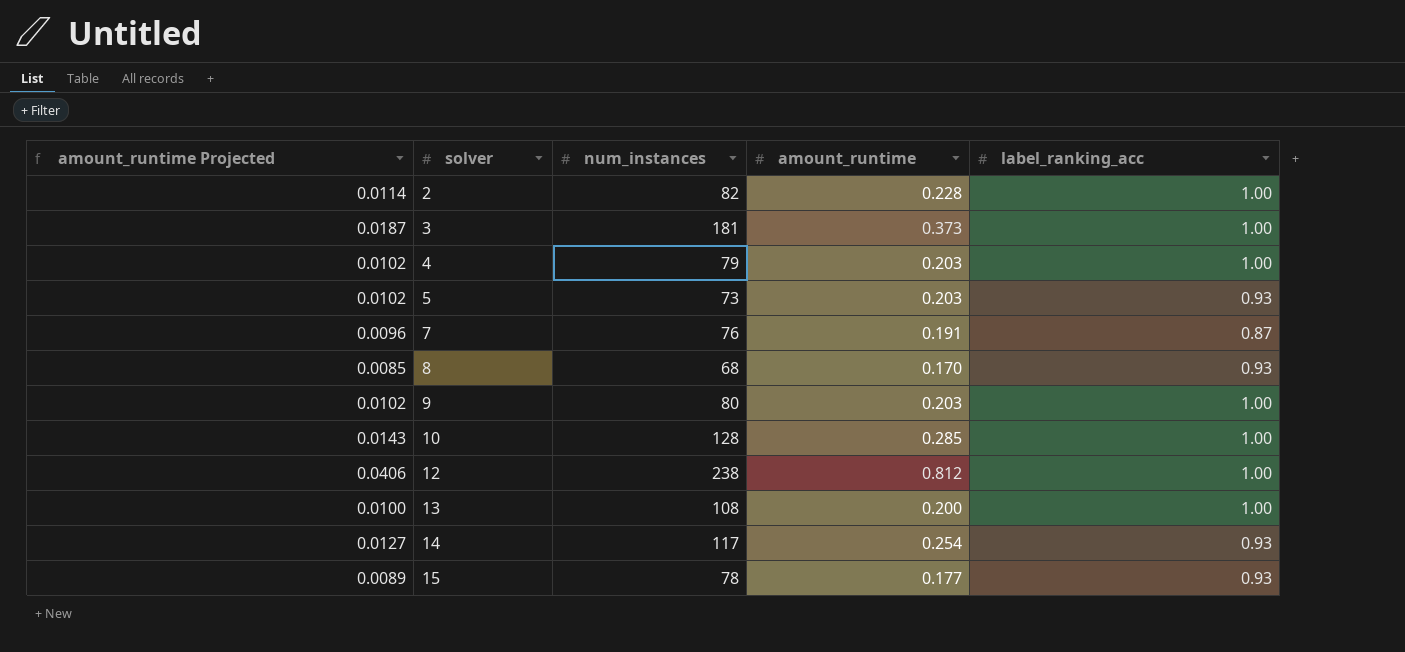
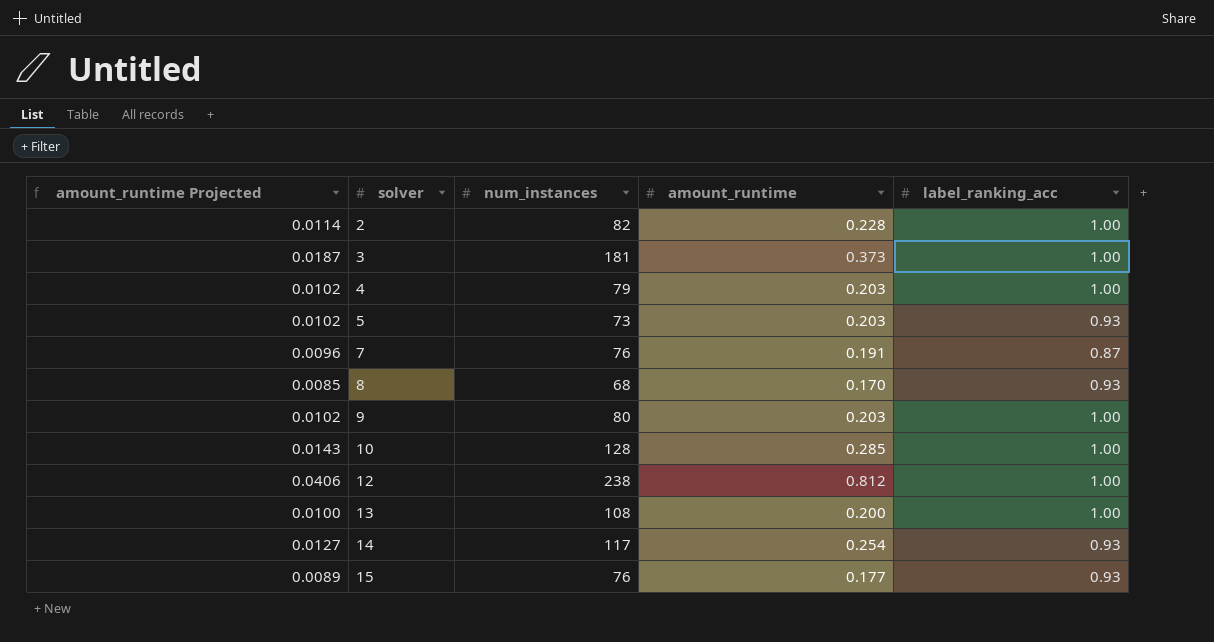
15 | num_instances: 78 -> 76

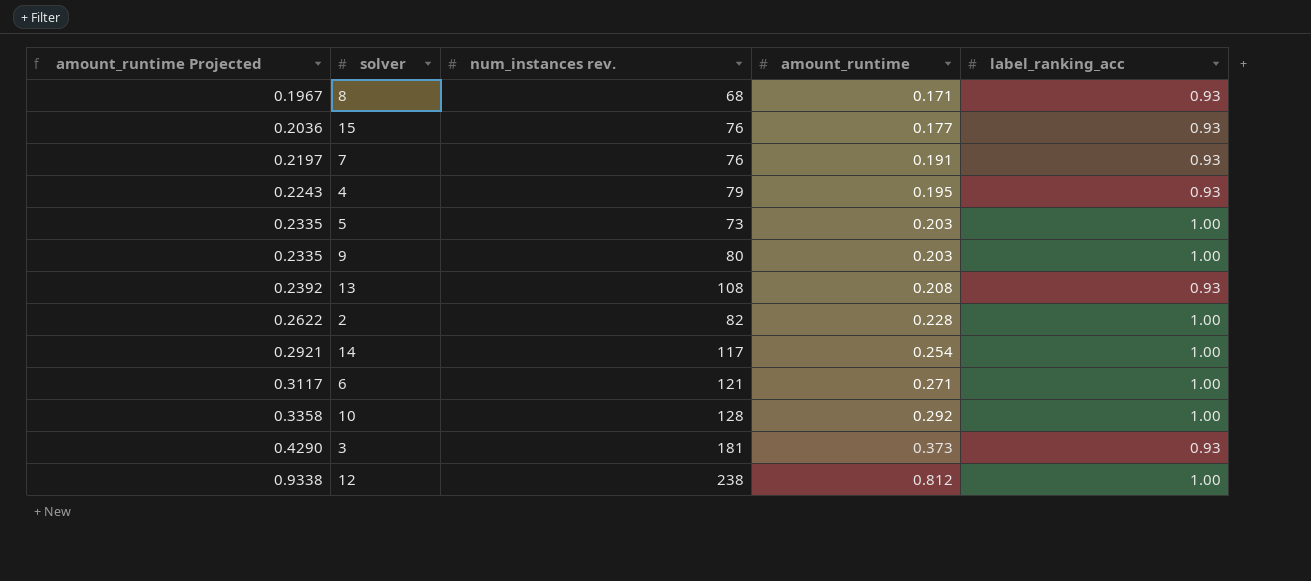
row order: solver ascending -> amount_runtime Projected ascending
column amount_runtime Projected | formula: [amount_runtime] * 0.05 -> [amount_runtime] * 1.15
column name: num_instances -> num_instances rev.
8 | amount_runtime: 0.170 -> 0.171
7 | label_ranking_acc: 0.87 -> 0.93
4 | amount_runtime: 0.203 -> 0.195
4 | label_ranking_acc: 1.00 -> 0.93
5 | label_ranking_acc: 0.93 -> 1.00
13 | amount_runtime: 0.200 -> 0.208
13 | label_ranking_acc: 1.00 -> 0.93
14 | label_ranking_acc: 0.93 -> 1.00
row 6: none -> 0.3117 | 121 | 0.271 | 1.00
10 | amount_runtime: 0.285 -> 0.292
3 | label_ranking_acc: 1.00 -> 0.93

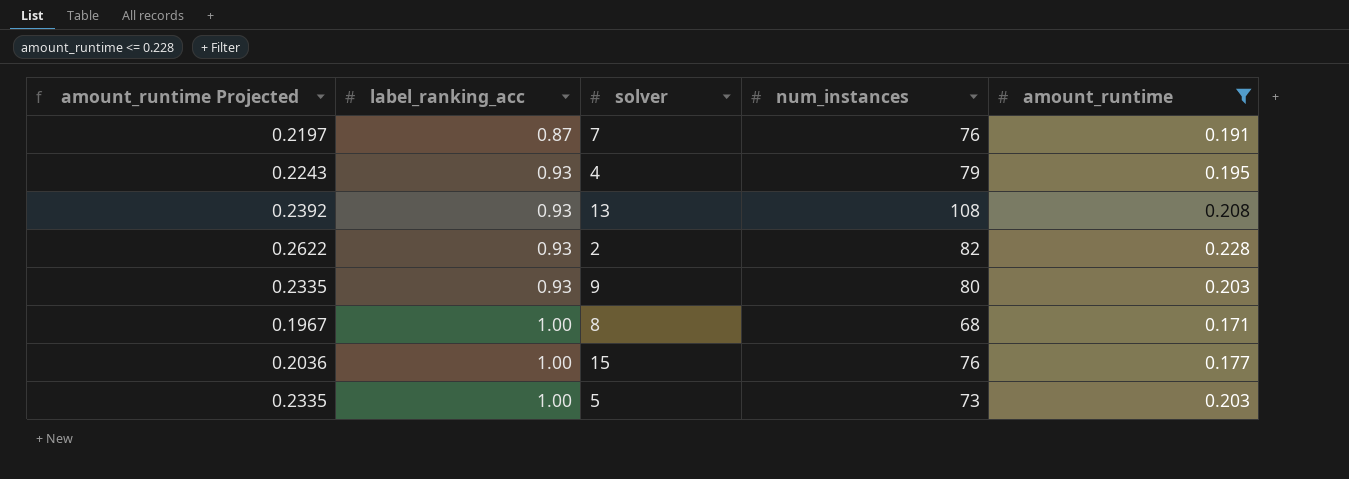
filter: none -> amount_runtime <= 0.228
row order: amount_runtime Projected ascending -> label_ranking_acc ascending
column label_ranking_acc | position: 5 -> 2
column name: num_instances rev. -> num_instances
7 | label_ranking_acc: 0.93 -> 0.87
2 | label_ranking_acc: 1.00 -> 0.93
9 | label_ranking_acc: 1.00 -> 0.93
8 | label_ranking_acc: 0.93 -> 1.00
15 | label_ranking_acc: 0.93 -> 1.00

